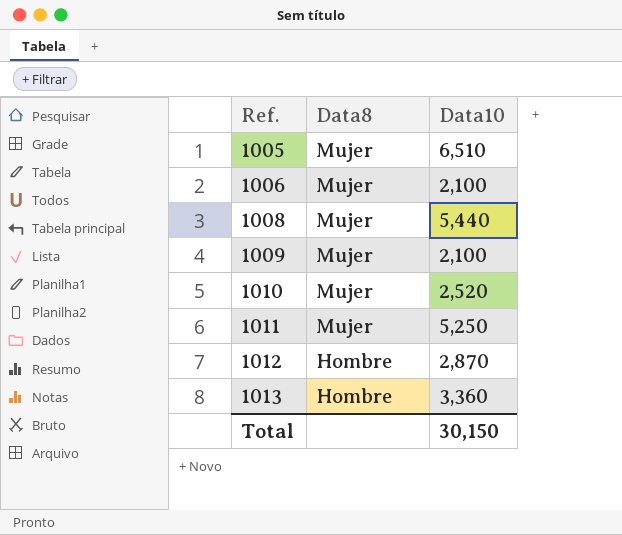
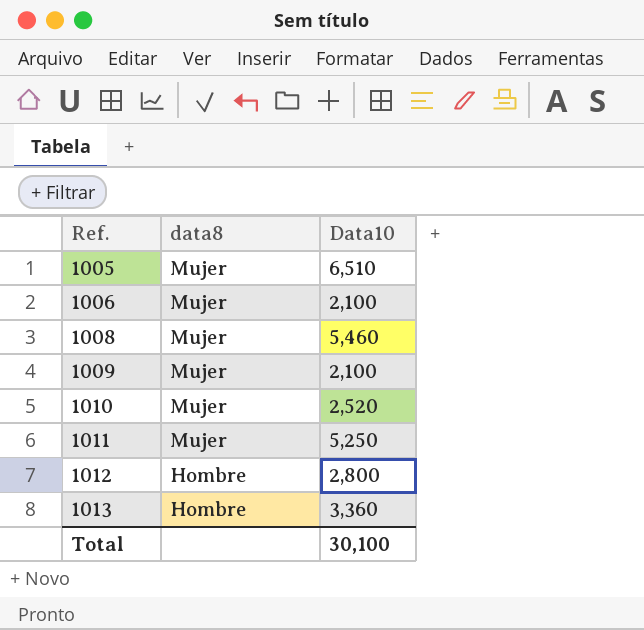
column name: Data8 -> data8
1008 | Data10: 5,440 -> 5,460
1012 | Data10: 2,870 -> 2,800
Total | Data10: 30,150 -> 30,100

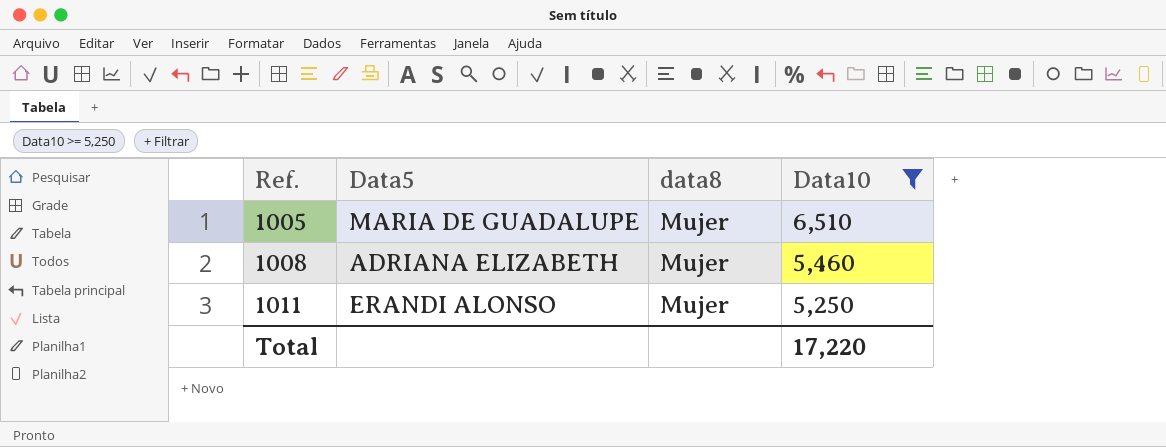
filter: none -> Data10 >= 5,250
column Data5 | position: none -> 2
Total | Data10: 30,100 -> 17,220

